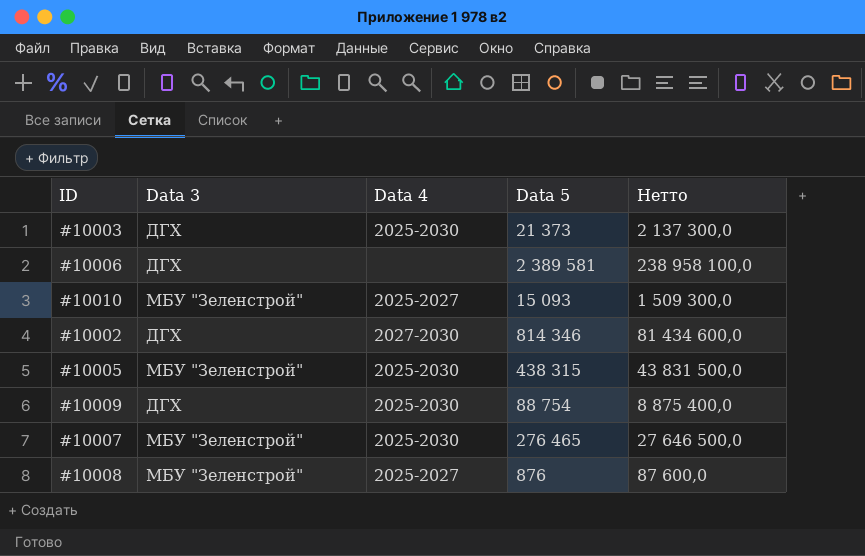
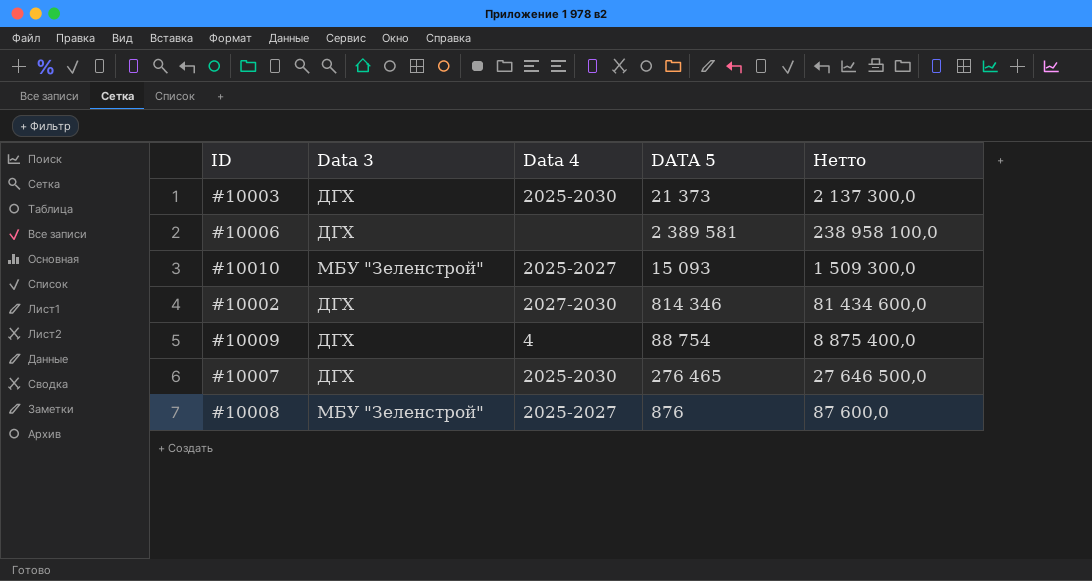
column name: Data 5 -> DATA 5
row #10005: МБУ "Зеленстрой" | 2025-2030 | 438 315 | 43 831 500,0 -> none
#10009 | Data 4: 2025-2030 -> 4
#10007 | Data 3: МБУ "Зеленстрой" -> ДГХ

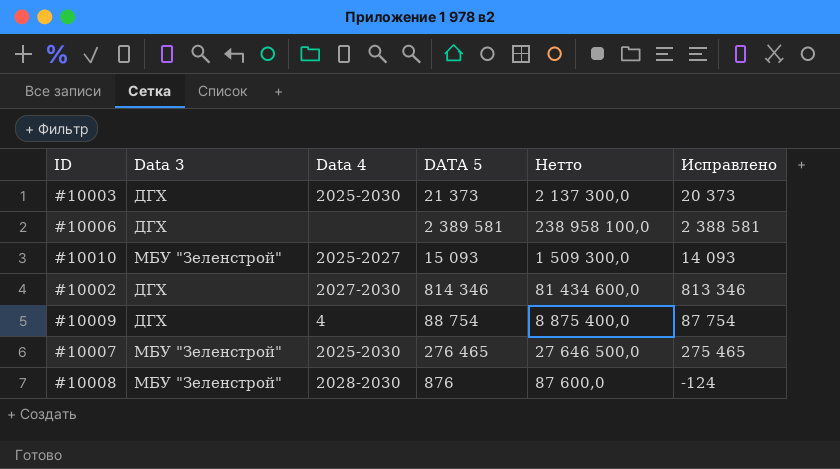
column Исправлено | formula: none -> [DATA 5] - 1000
#10007 | Data 3: ДГХ -> МБУ "Зеленстрой"
#10008 | Data 4: 2025-2027 -> 2028-2030

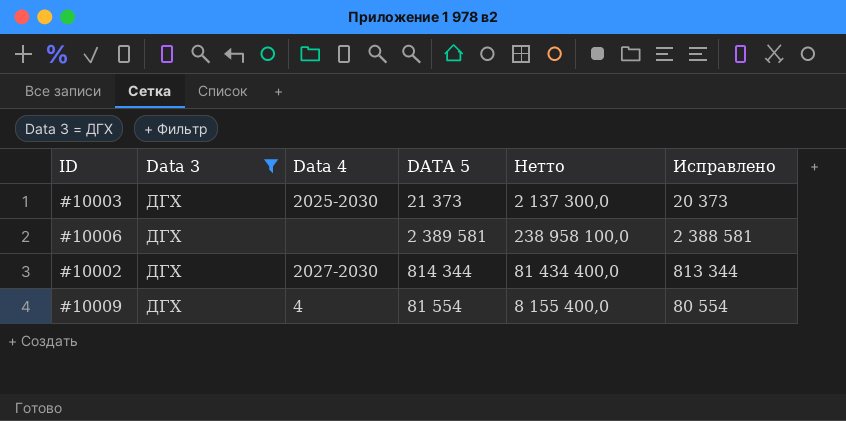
filter: none -> Data 3 = ДГХ
#10002 | DATA 5: 814 346 -> 814 344
#10002 | Нетто: 81 434 600,0 -> 81 434 400,0
#10002 | Исправлено: 813 346 -> 813 344
#10009 | DATA 5: 88 754 -> 81 554
#10009 | Нетто: 8 875 400,0 -> 8 155 400,0
#10009 | Исправлено: 87 754 -> 80 554

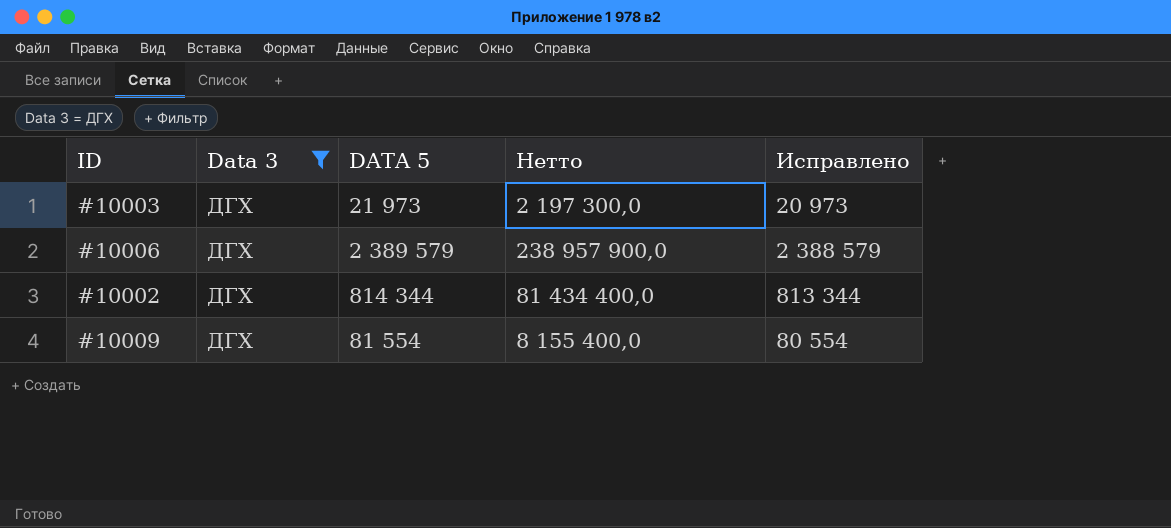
column Data 4 | position: 3 -> none
#10003 | DATA 5: 21 373 -> 21 973
#10003 | Нетто: 2 137 300,0 -> 2 197 300,0
#10003 | Исправлено: 20 373 -> 20 973
#10006 | DATA 5: 2 389 581 -> 2 389 579
#10006 | Нетто: 238 958 100,0 -> 238 957 900,0
#10006 | Исправлено: 2 388 581 -> 2 388 579

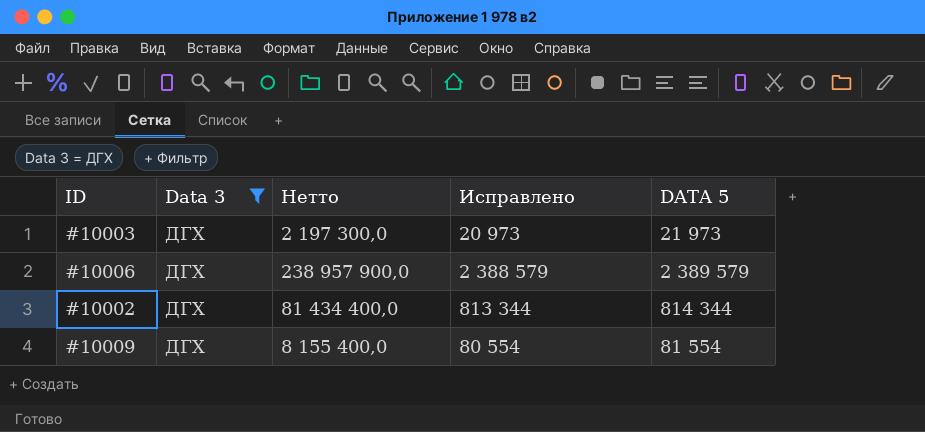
column DATA 5 | position: 3 -> 5

